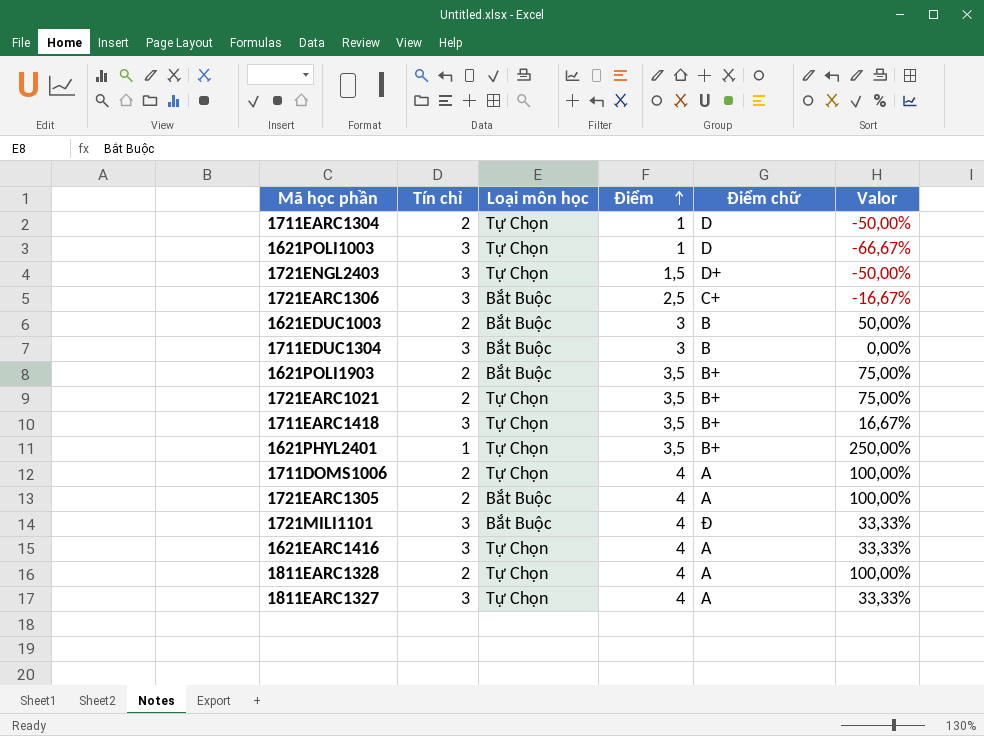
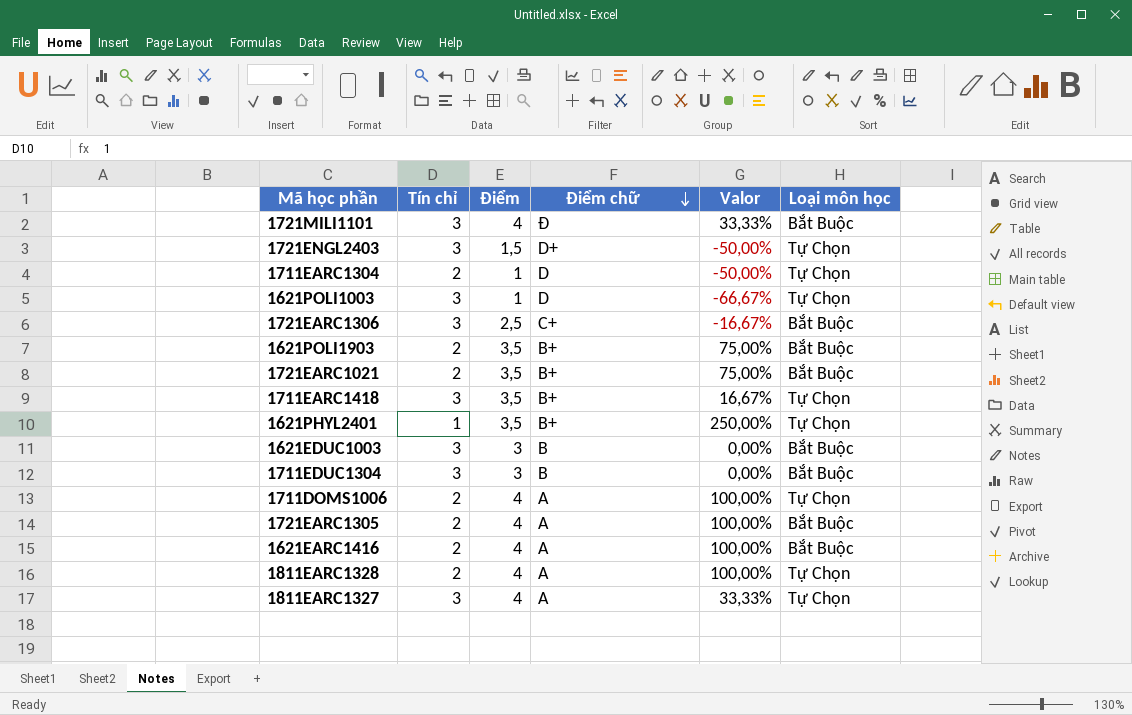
row order: Điểm ascending -> Điểm chữ descending
column Loại môn học | position: 3 -> 6
1721EARC1021 | Loại môn học: Tự Chọn -> Bắt Buộc
1621EDUC1003 | Tín chỉ: 2 -> 3
1621EDUC1003 | Valor: 50,00% -> 0,00%
1621EARC1416 | Tín chỉ: 3 -> 2
1621EARC1416 | Valor: 33,33% -> 100,00%
1621EARC1416 | Loại môn học: Tự Chọn -> Bắt Buộc

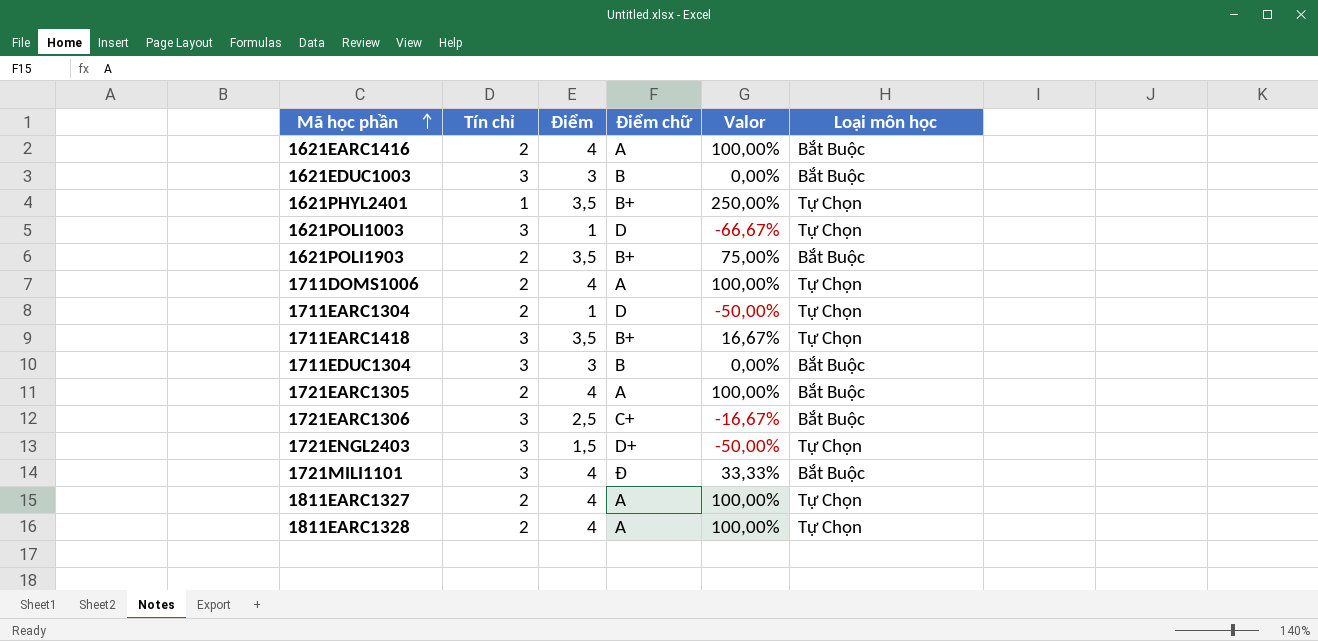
row order: Điểm chữ descending -> Mã học phần ascending
row 1721EARC1021: 2 | 3,5 | B+ | 75,00% | Bắt Buộc -> none
1811EARC1327 | Tín chỉ: 3 -> 2
1811EARC1327 | Valor: 33,33% -> 100,00%

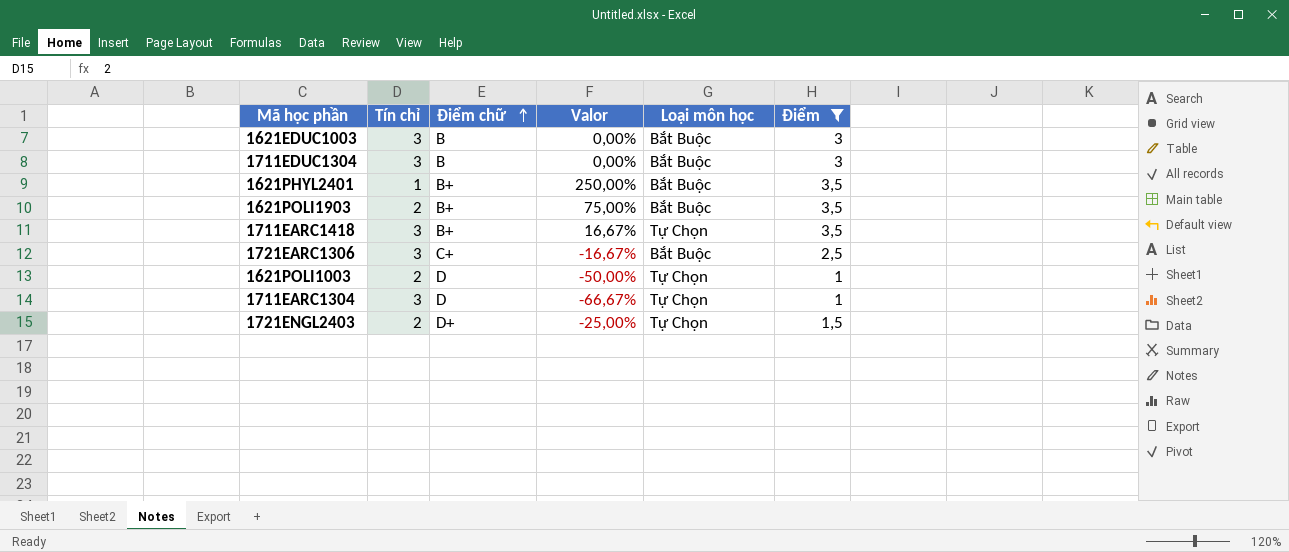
filter: none -> Điểm != 4
row order: Mã học phần ascending -> Điểm chữ ascending
column Điểm | position: 3 -> 6
1621PHYL2401 | Loại môn học: Tự Chọn -> Bắt Buộc
1621POLI1003 | Tín chỉ: 3 -> 2
1621POLI1003 | Valor: -66,67% -> -50,00%
1711EARC1304 | Tín chỉ: 2 -> 3
1711EARC1304 | Valor: -50,00% -> -66,67%
1721ENGL2403 | Tín chỉ: 3 -> 2
1721ENGL2403 | Valor: -50,00% -> -25,00%

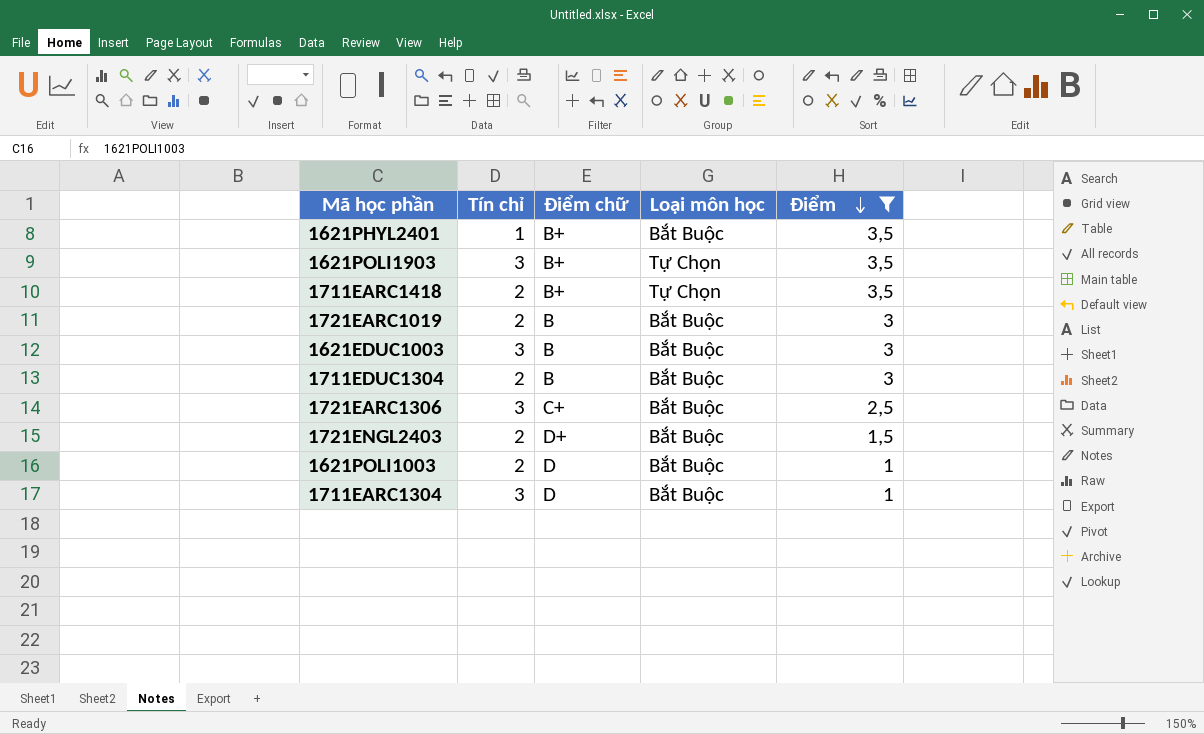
row order: Điểm chữ ascending -> Điểm descending
column Valor | formula: ([Điểm] - [Tín chỉ]) / [Tín chỉ] -> none
1621POLI1903 | Tín chỉ: 2 -> 3
1621POLI1903 | Loại môn học: Bắt Buộc -> Tự Chọn
1711EARC1418 | Tín chỉ: 3 -> 2
row 1721EARC1019: none -> 2 | B | Bắt Buộc | 3
1711EDUC1304 | Tín chỉ: 3 -> 2
1721ENGL2403 | Loại môn học: Tự Chọn -> Bắt Buộc
1621POLI1003 | Loại môn học: Tự Chọn -> Bắt Buộc
1711EARC1304 | Loại môn học: Tự Chọn -> Bắt Buộc

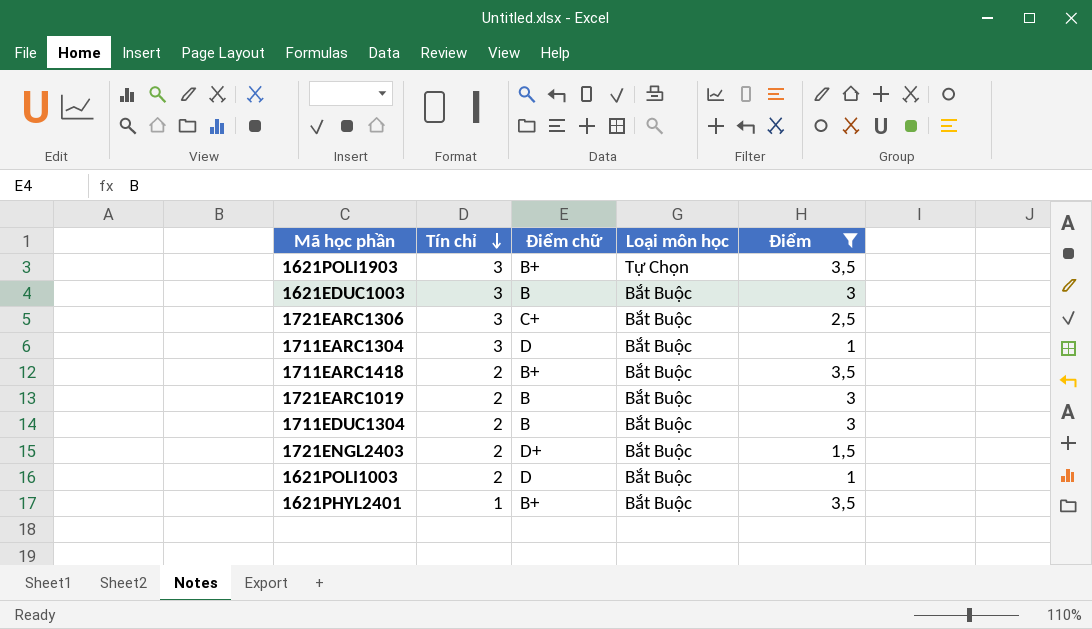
row order: Điểm descending -> Tín chỉ descending
1711EARC1418 | Loại môn học: Tự Chọn -> Bắt Buộc

